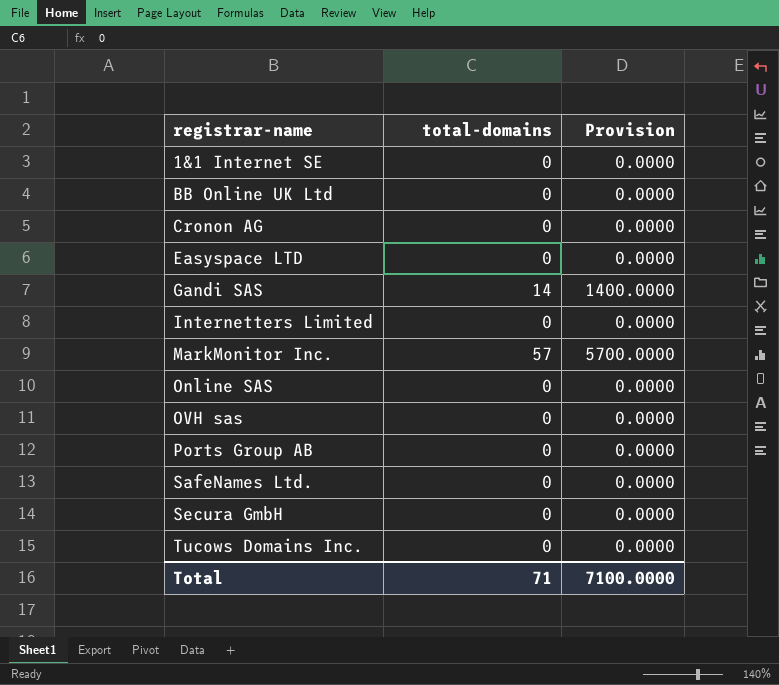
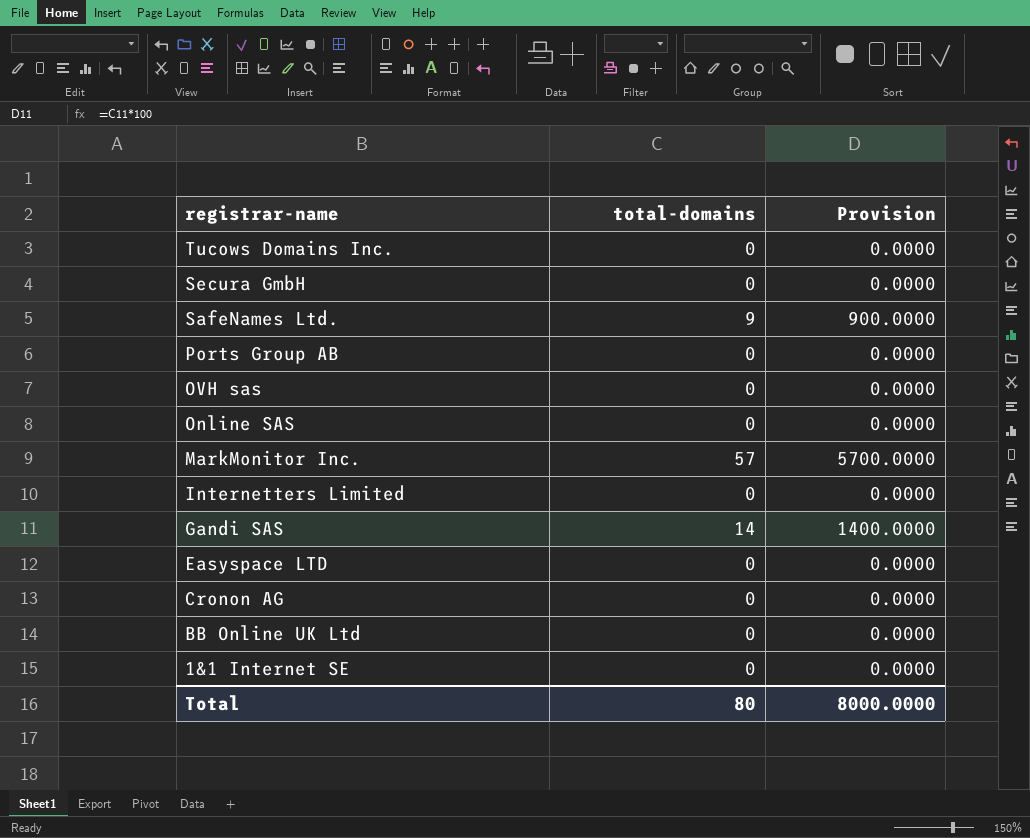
row order: registrar-name ascending -> registrar-name descending
SafeNames Ltd. | total-domains: 0 -> 9
SafeNames Ltd. | Provision: 0.0000 -> 900.0000
Total | total-domains: 71 -> 80
Total | Provision: 7100.0000 -> 8000.0000

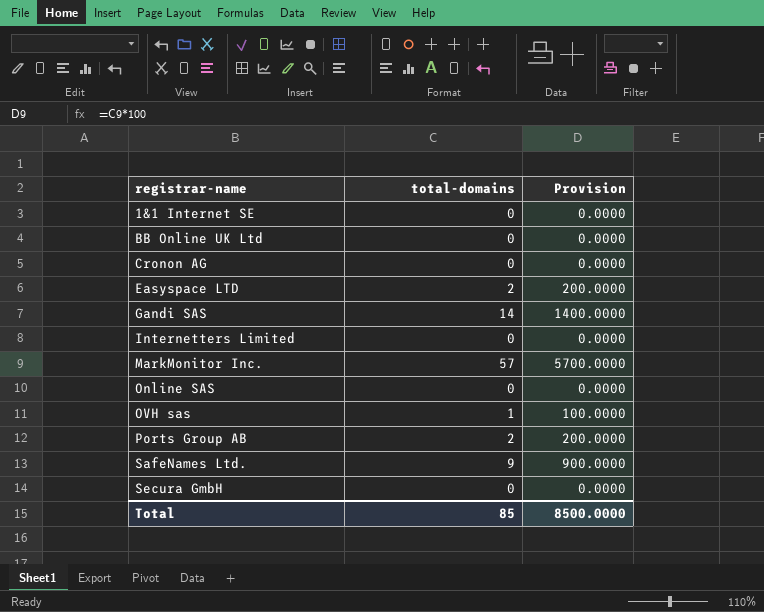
row order: registrar-name descending -> registrar-name ascending
row Tucows Domains Inc.: 0 | 0.0000 -> none
Easyspace LTD | total-domains: 0 -> 2
Easyspace LTD | Provision: 0.0000 -> 200.0000
OVH sas | total-domains: 0 -> 1
OVH sas | Provision: 0.0000 -> 100.0000
Ports Group AB | total-domains: 0 -> 2
Ports Group AB | Provision: 0.0000 -> 200.0000
Total | total-domains: 80 -> 85
Total | Provision: 8000.0000 -> 8500.0000

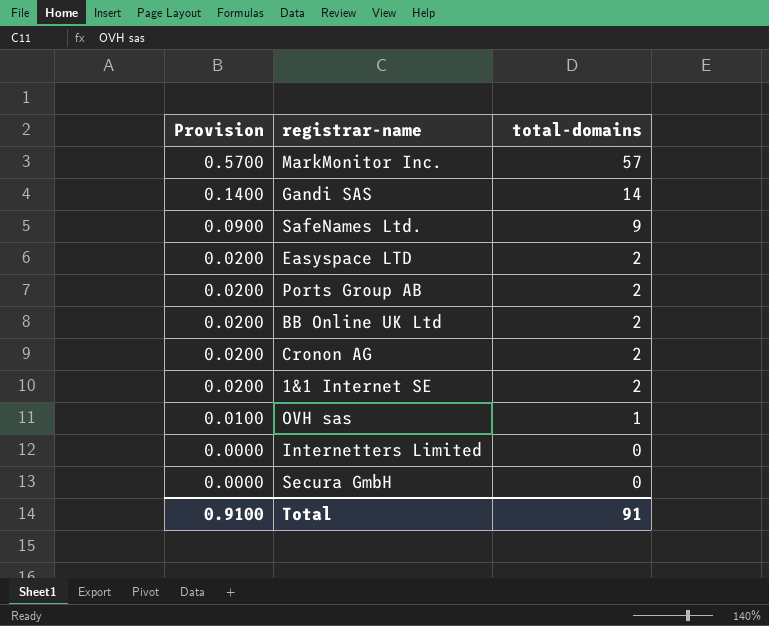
row order: registrar-name ascending -> Provision descending
column Provision | formula: [total-domains] * 100 -> [total-domains] * 0.01
column Provision | position: 3 -> 1
row Online SAS: 0 | 0.0000 -> none
BB Online UK Ltd | total-domains: 0 -> 2
Cronon AG | total-domains: 0 -> 2
1&1 Internet SE | total-domains: 0 -> 2
Total | Provision: 8500.0000 -> 0.9100
Total | total-domains: 85 -> 91

